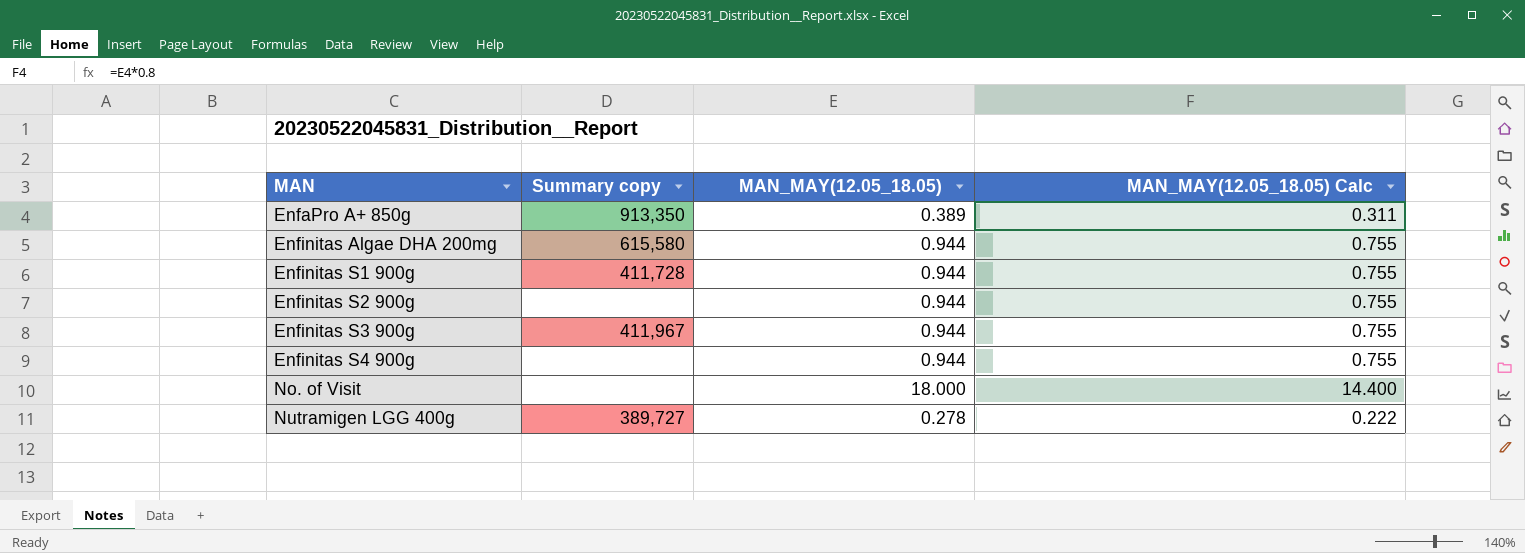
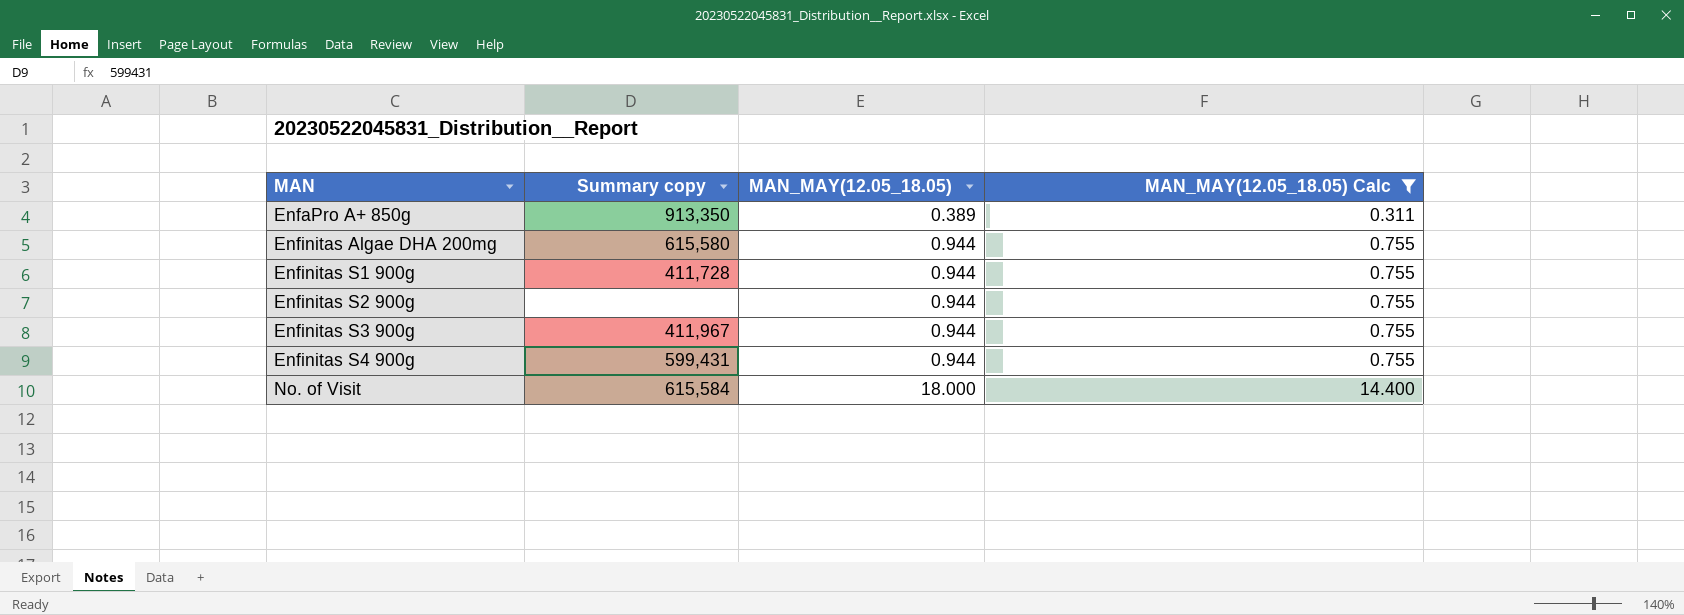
filter: none -> MAN_MAY(12.05_18.05) Calc != 0.222
Enfinitas S4 900g | Summary copy: none -> 599,431
No. of Visit | Summary copy: none -> 615,584

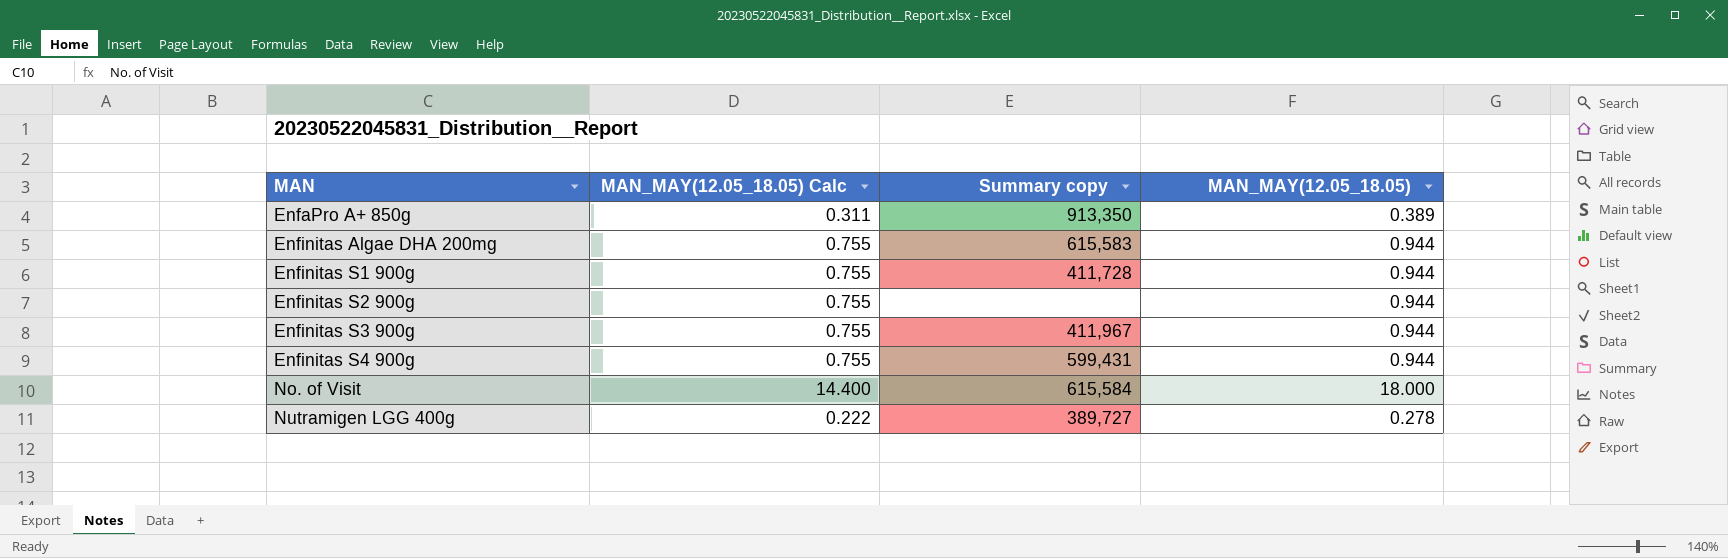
filter: MAN_MAY(12.05_18.05) Calc != 0.222 -> none
column MAN_MAY(12.05_18.05) Calc | position: 4 -> 2
Enfinitas Algae DHA 200mg | Summary copy: 615,580 -> 615,583

